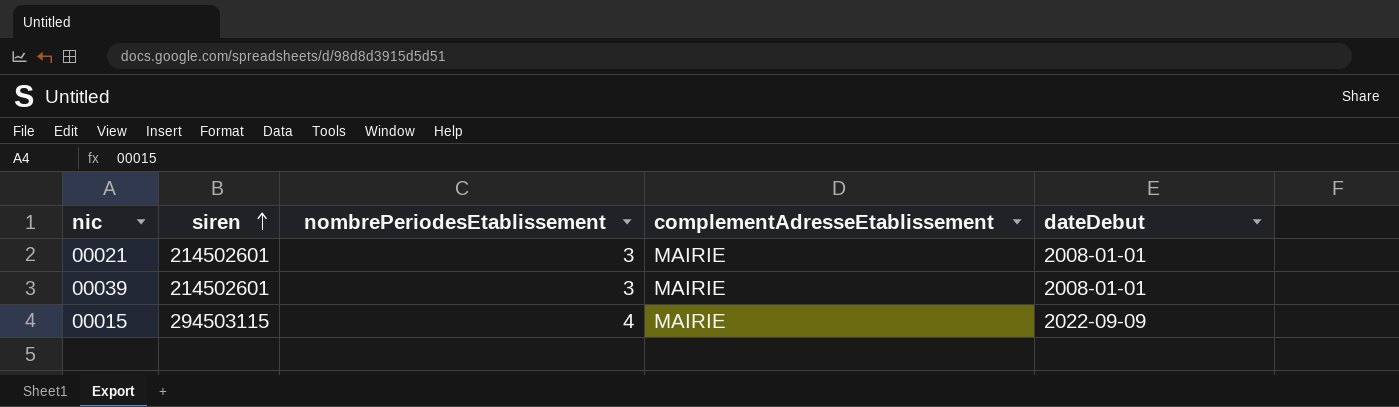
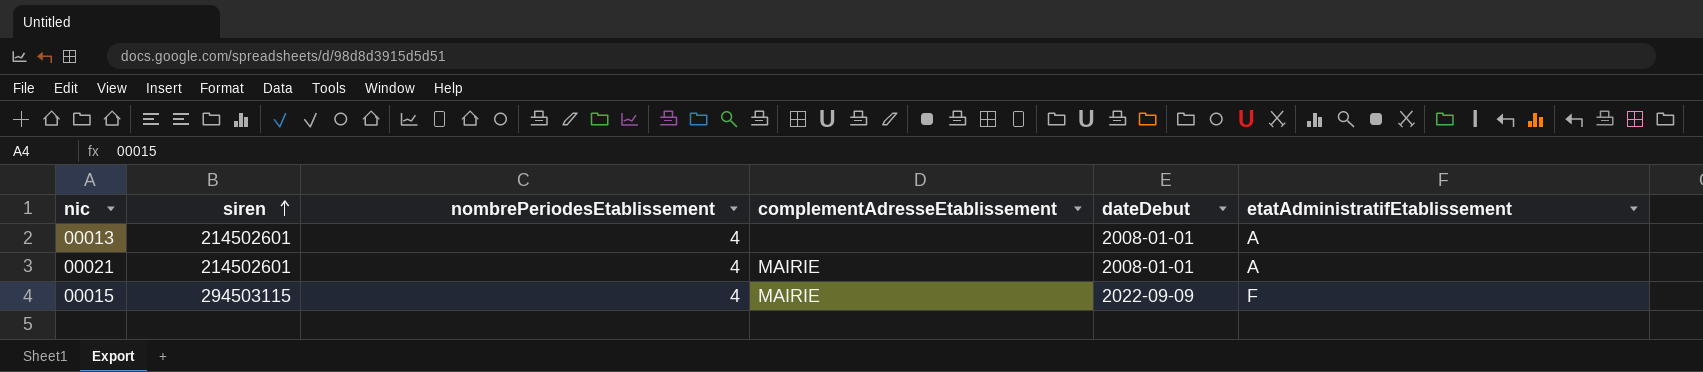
column etatAdministratifEtablissement | position: none -> 6
row 00039: 214502601 | 3 | MAIRIE | 2008-01-01 -> none
row 00013: none -> 214502601 | 4 | none | 2008-01-01 | A
00021 | nombrePeriodesEtablissement: 3 -> 4

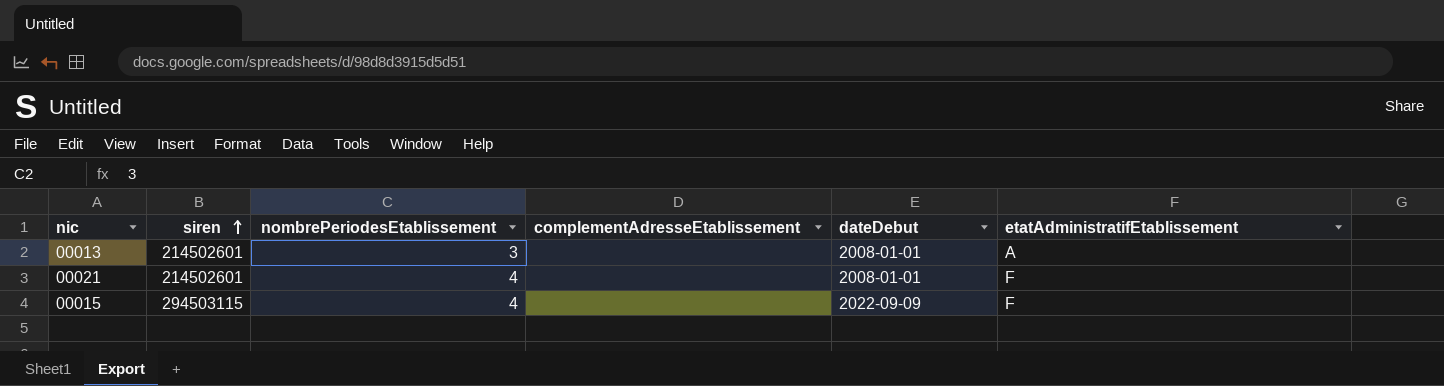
00013 | nombrePeriodesEtablissement: 4 -> 3
00021 | complementAdresseEtablissement: MAIRIE -> none
00021 | etatAdministratifEtablissement: A -> F
00015 | complementAdresseEtablissement: MAIRIE -> none

